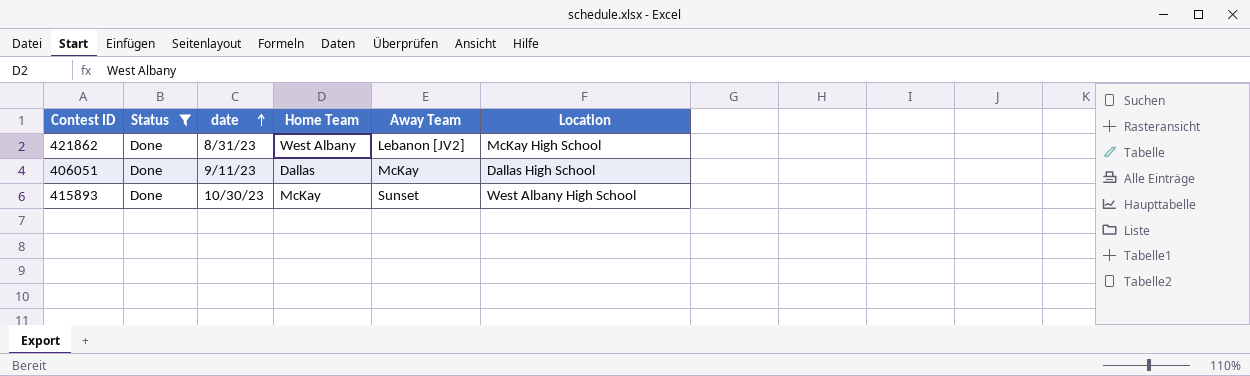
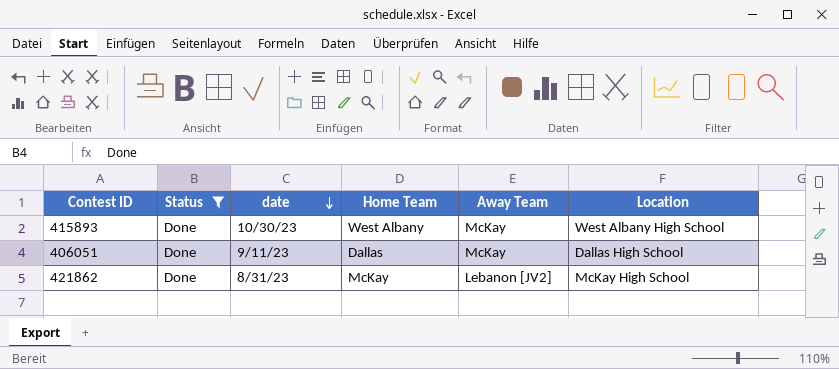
row order: date ascending -> date descending
415893 | Home Team: McKay -> West Albany
415893 | Away Team: Sunset -> McKay
421862 | Home Team: West Albany -> McKay

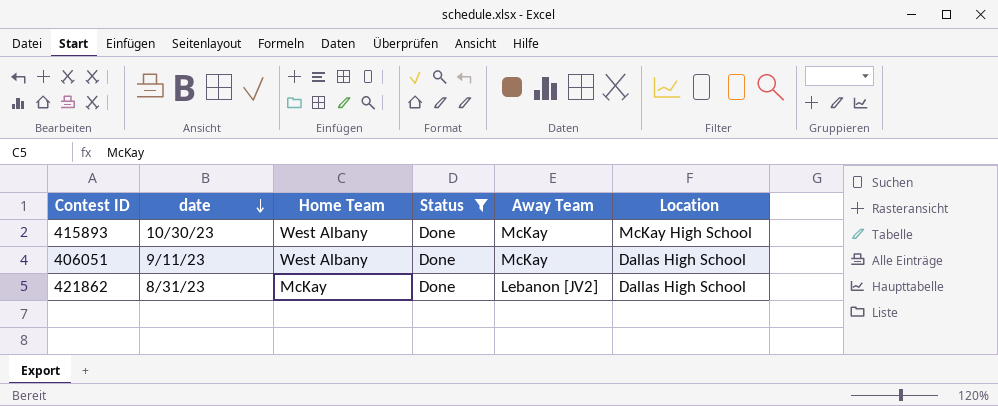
column Status | position: 2 -> 4
415893 | Location: West Albany High School -> McKay High School
406051 | Home Team: Dallas -> West Albany
421862 | Location: McKay High School -> Dallas High School

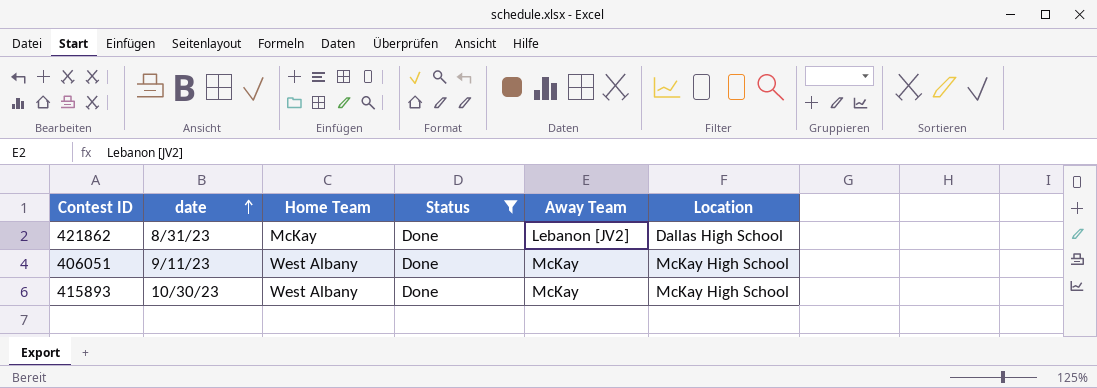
row order: date descending -> date ascending
406051 | Location: Dallas High School -> McKay High School

